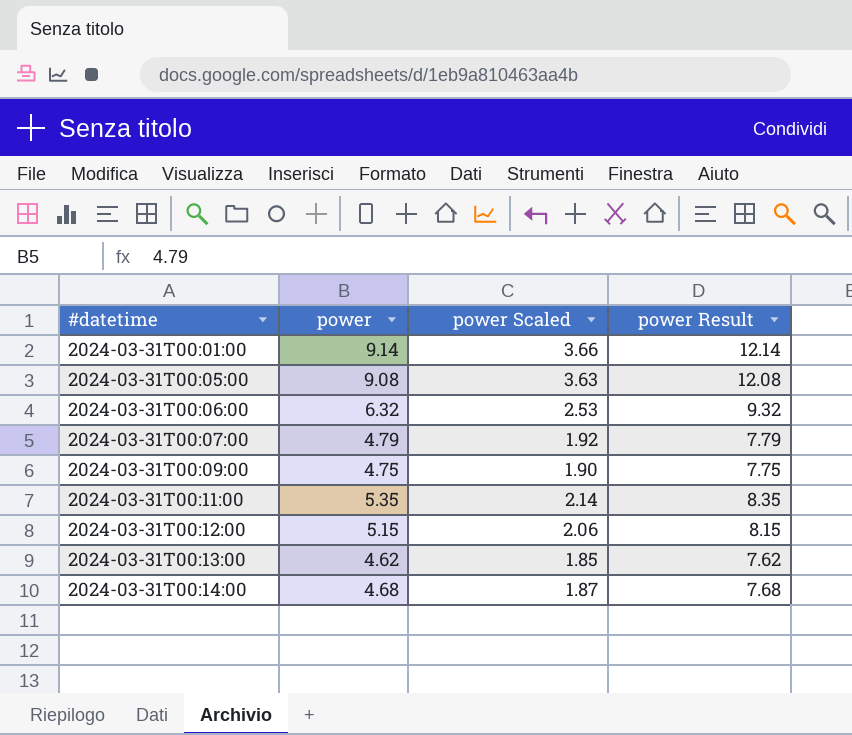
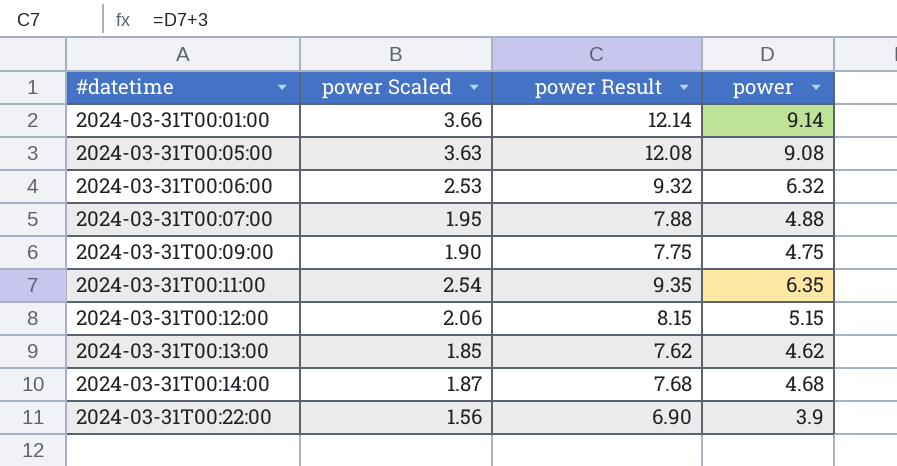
column power | position: 2 -> 4
2024-03-31T00:07:00 | power Scaled: 1.92 -> 1.95
2024-03-31T00:07:00 | power Result: 7.79 -> 7.88
2024-03-31T00:07:00 | power: 4.79 -> 4.88
2024-03-31T00:11:00 | power Scaled: 2.14 -> 2.54
2024-03-31T00:11:00 | power Result: 8.35 -> 9.35
2024-03-31T00:11:00 | power: 5.35 -> 6.35
row 2024-03-31T00:22:00: none -> 1.56 | 6.90 | 3.9

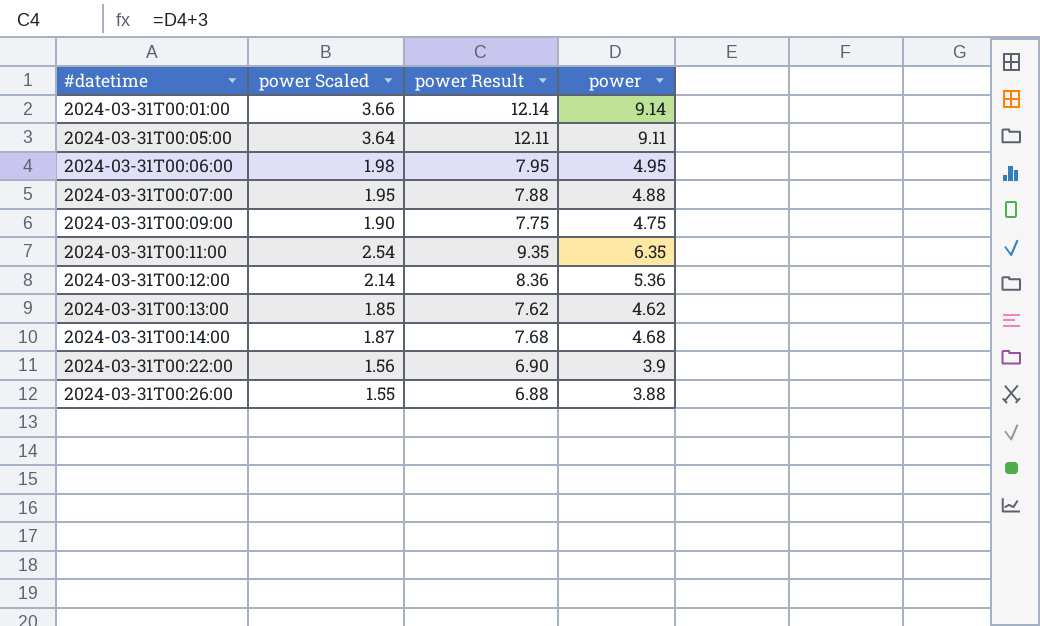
2024-03-31T00:05:00 | power Scaled: 3.63 -> 3.64
2024-03-31T00:05:00 | power Result: 12.08 -> 12.11
2024-03-31T00:05:00 | power: 9.08 -> 9.11
2024-03-31T00:06:00 | power Scaled: 2.53 -> 1.98
2024-03-31T00:06:00 | power Result: 9.32 -> 7.95
2024-03-31T00:06:00 | power: 6.32 -> 4.95
2024-03-31T00:12:00 | power Scaled: 2.06 -> 2.14
2024-03-31T00:12:00 | power Result: 8.15 -> 8.36
2024-03-31T00:12:00 | power: 5.15 -> 5.36
row 2024-03-31T00:26:00: none -> 1.55 | 6.88 | 3.88

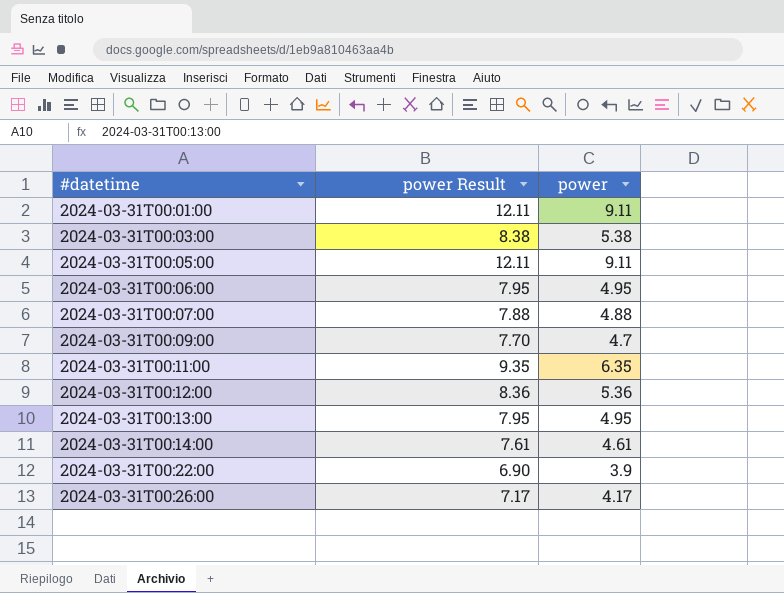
column power Scaled | formula: [power] * 0.4 -> none
2024-03-31T00:01:00 | power Result: 12.14 -> 12.11
2024-03-31T00:01:00 | power: 9.14 -> 9.11
row 2024-03-31T00:03:00: none -> 8.38 | 5.38
2024-03-31T00:09:00 | power Result: 7.75 -> 7.70
2024-03-31T00:09:00 | power: 4.75 -> 4.7
2024-03-31T00:13:00 | power Result: 7.62 -> 7.95
2024-03-31T00:13:00 | power: 4.62 -> 4.95
2024-03-31T00:14:00 | power Result: 7.68 -> 7.61
2024-03-31T00:14:00 | power: 4.68 -> 4.61
2024-03-31T00:26:00 | power Result: 6.88 -> 7.17
2024-03-31T00:26:00 | power: 3.88 -> 4.17

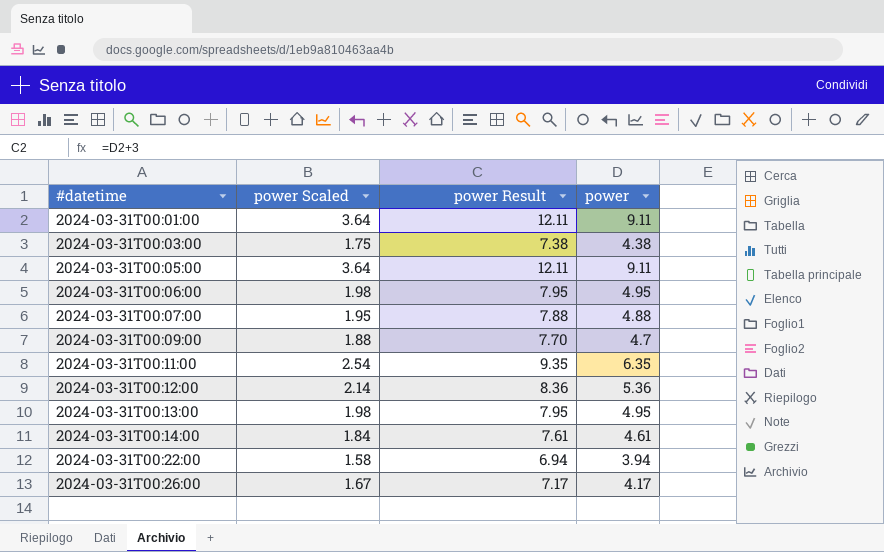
column power Scaled | formula: none -> [power] * 0.4
2024-03-31T00:03:00 | power Result: 8.38 -> 7.38
2024-03-31T00:03:00 | power: 5.38 -> 4.38
2024-03-31T00:22:00 | power Result: 6.90 -> 6.94
2024-03-31T00:22:00 | power: 3.9 -> 3.94

